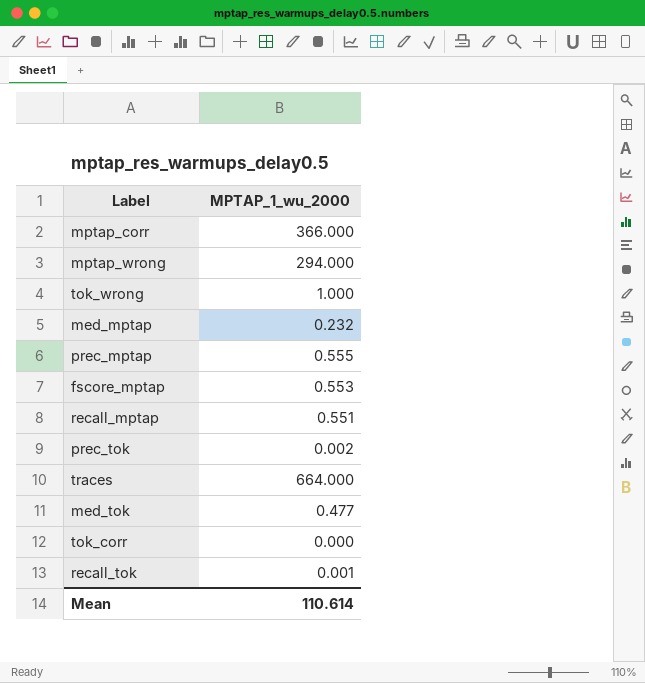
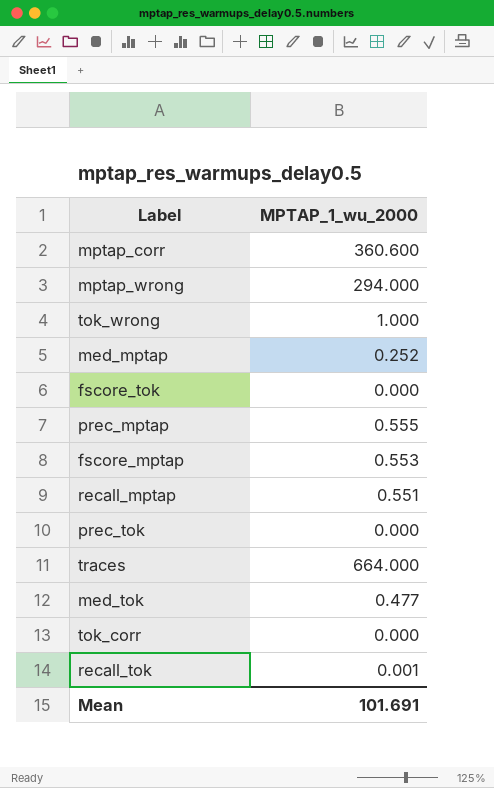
mptap_corr | MPTAP_1_wu_2000: 366.000 -> 360.600
med_mptap | MPTAP_1_wu_2000: 0.232 -> 0.252
row fscore_tok: none -> 0.000
prec_tok | MPTAP_1_wu_2000: 0.002 -> 0.000
Mean | MPTAP_1_wu_2000: 110.614 -> 101.691

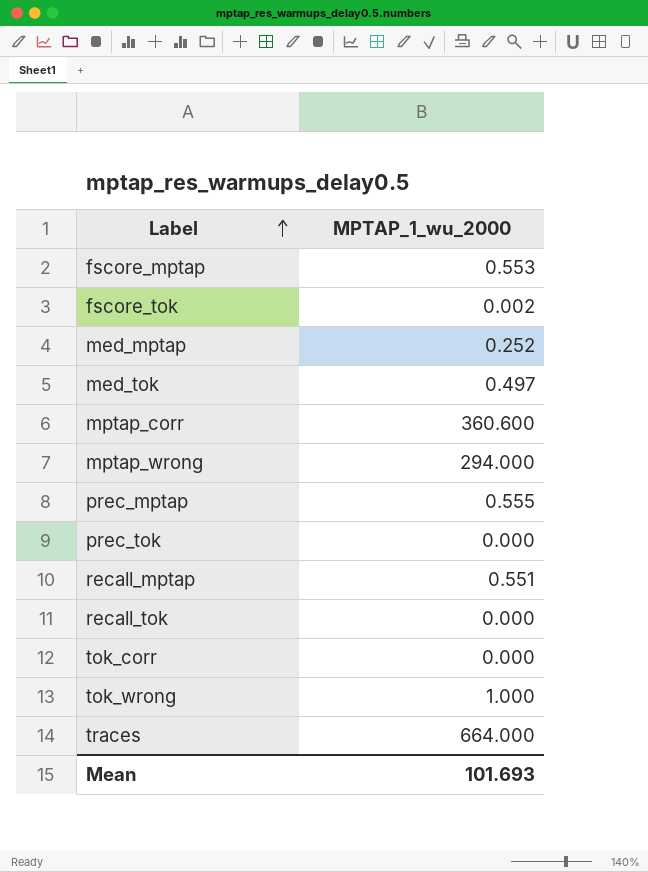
row order: none -> Label ascending
fscore_tok | MPTAP_1_wu_2000: 0.000 -> 0.002
med_tok | MPTAP_1_wu_2000: 0.477 -> 0.497
recall_tok | MPTAP_1_wu_2000: 0.001 -> 0.000
Mean | MPTAP_1_wu_2000: 101.691 -> 101.693

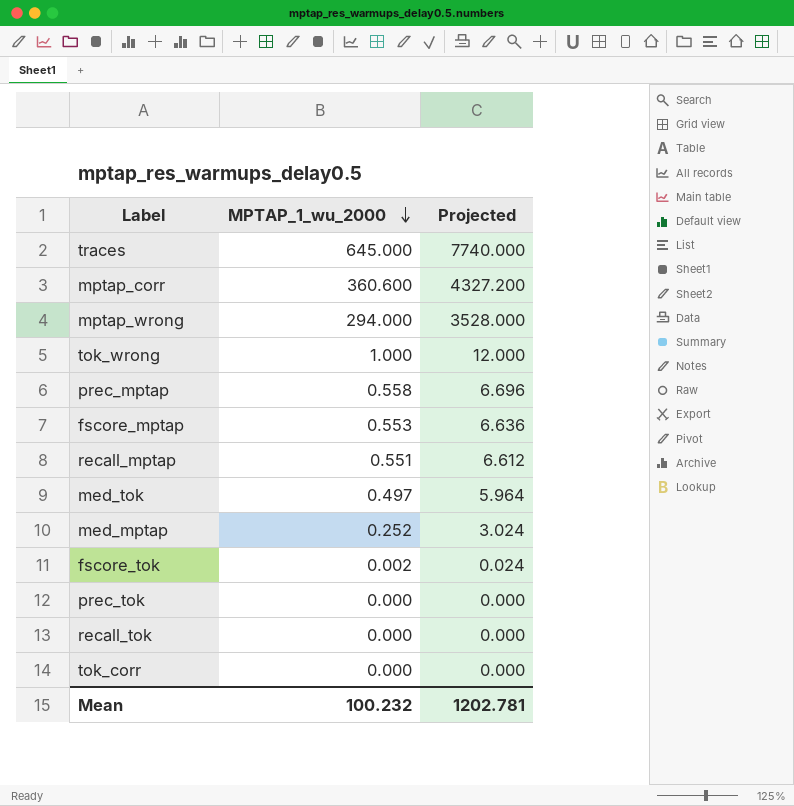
row order: Label ascending -> MPTAP_1_wu_2000 descending
column Projected | formula: none -> [MPTAP_1_wu_2000] * 12
traces | MPTAP_1_wu_2000: 664.000 -> 645.000
prec_mptap | MPTAP_1_wu_2000: 0.555 -> 0.558
Mean | MPTAP_1_wu_2000: 101.693 -> 100.232

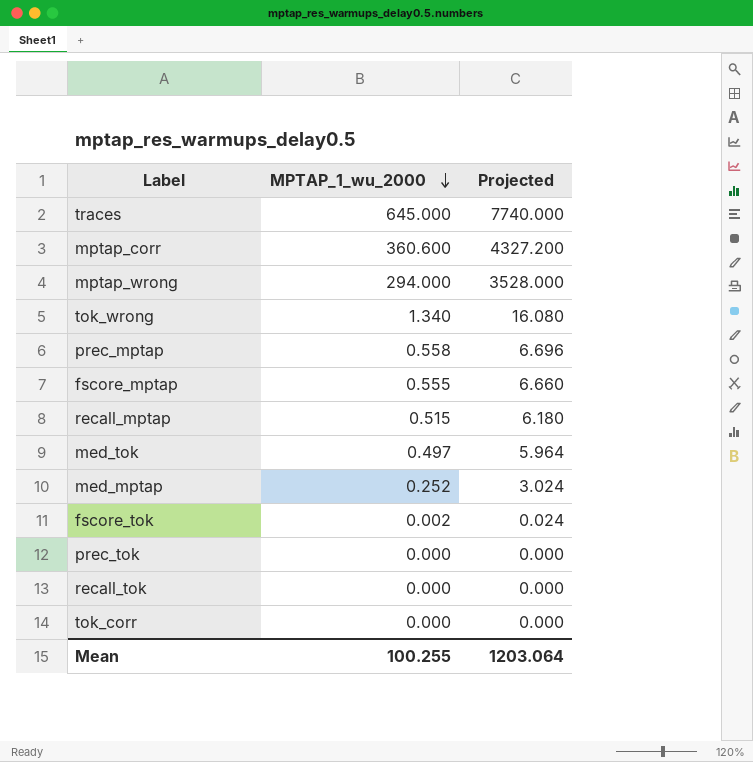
tok_wrong | MPTAP_1_wu_2000: 1.000 -> 1.340
tok_wrong | Projected: 12.000 -> 16.080
fscore_mptap | MPTAP_1_wu_2000: 0.553 -> 0.555
fscore_mptap | Projected: 6.636 -> 6.660
recall_mptap | MPTAP_1_wu_2000: 0.551 -> 0.515
recall_mptap | Projected: 6.612 -> 6.180
Mean | MPTAP_1_wu_2000: 100.232 -> 100.255
Mean | Projected: 1202.781 -> 1203.064

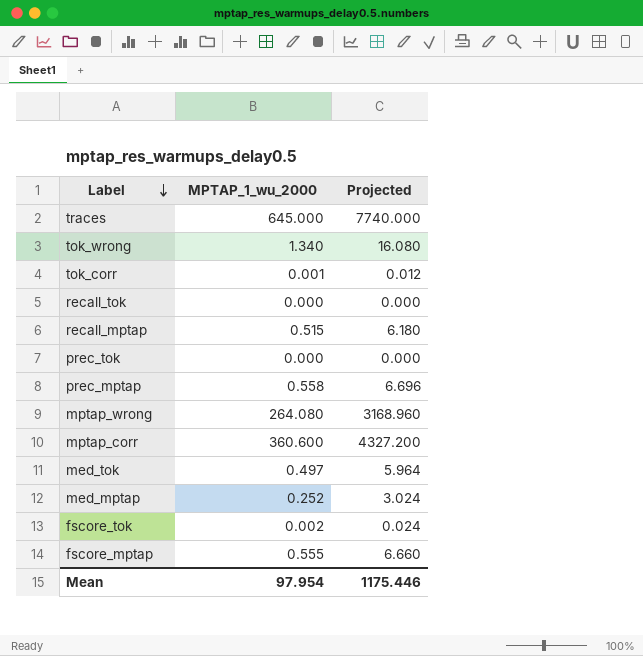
row order: MPTAP_1_wu_2000 descending -> Label descending
tok_corr | MPTAP_1_wu_2000: 0.000 -> 0.001
tok_corr | Projected: 0.000 -> 0.012
mptap_wrong | MPTAP_1_wu_2000: 294.000 -> 264.080
mptap_wrong | Projected: 3528.000 -> 3168.960
Mean | MPTAP_1_wu_2000: 100.255 -> 97.954
Mean | Projected: 1203.064 -> 1175.446

